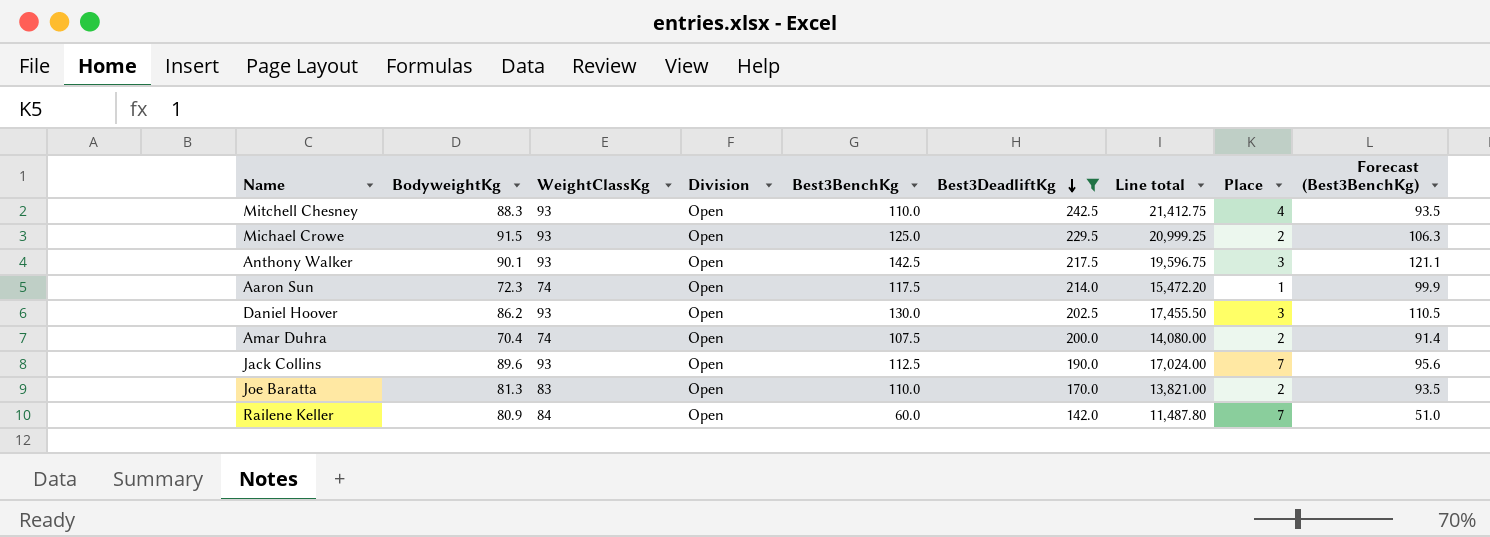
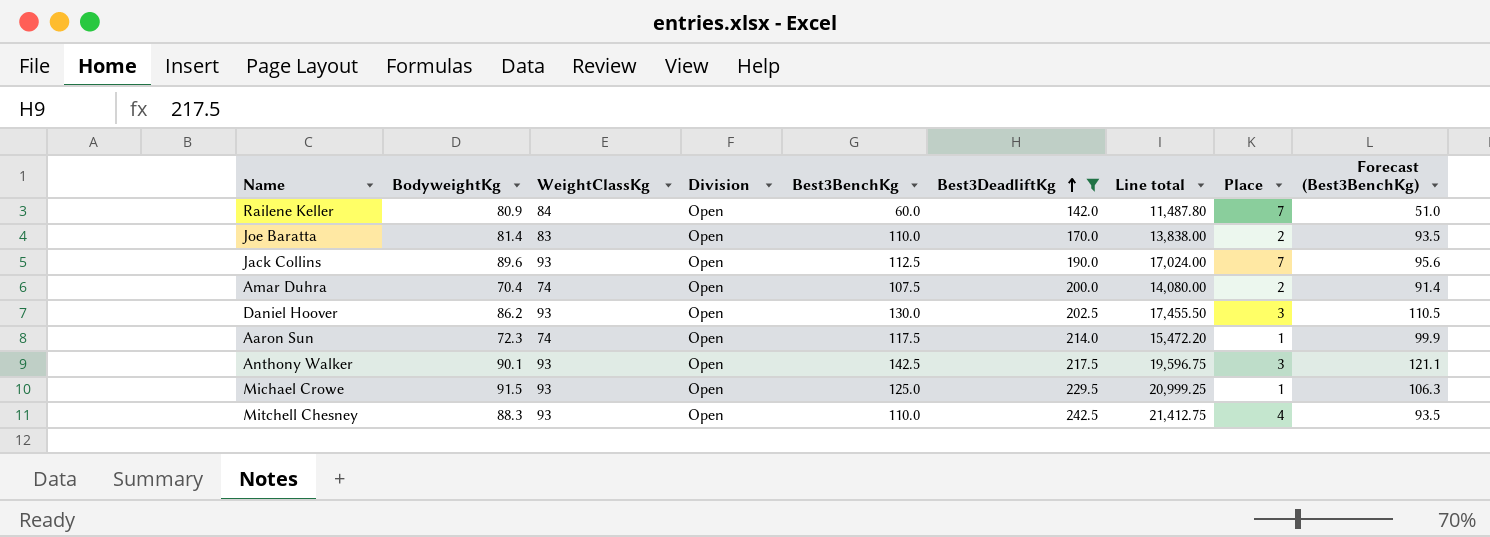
row order: Best3DeadliftKg descending -> Best3DeadliftKg ascending
Joe Baratta | BodyweightKg: 81.3 -> 81.4
Joe Baratta | Line total: 13,821.00 -> 13,838.00
Michael Crowe | Place: 2 -> 1

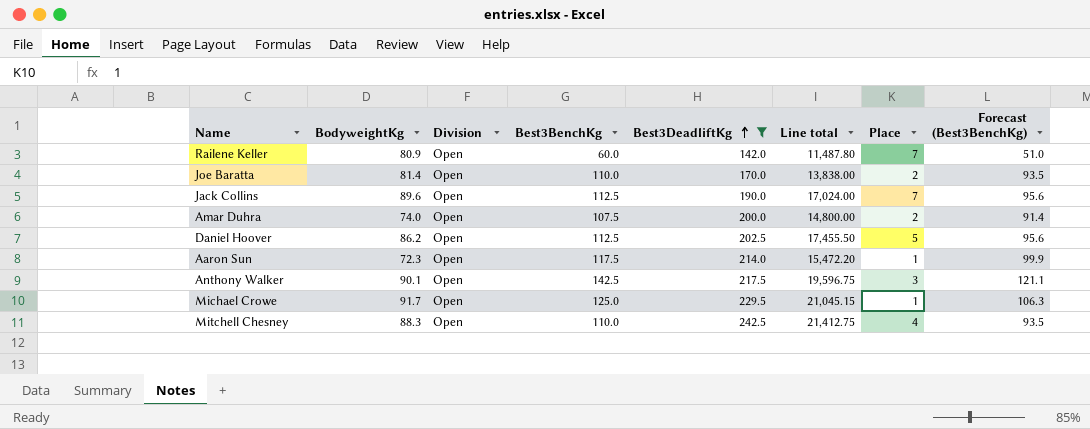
column WeightClassKg | position: 3 -> none
Amar Duhra | BodyweightKg: 70.4 -> 74.0
Amar Duhra | Line total: 14,080.00 -> 14,800.00
Daniel Hoover | Best3BenchKg: 130.0 -> 112.5
Daniel Hoover | Place: 3 -> 5
Daniel Hoover | Forecast (Best3BenchKg): 110.5 -> 95.6
Michael Crowe | BodyweightKg: 91.5 -> 91.7
Michael Crowe | Line total: 20,999.25 -> 21,045.15

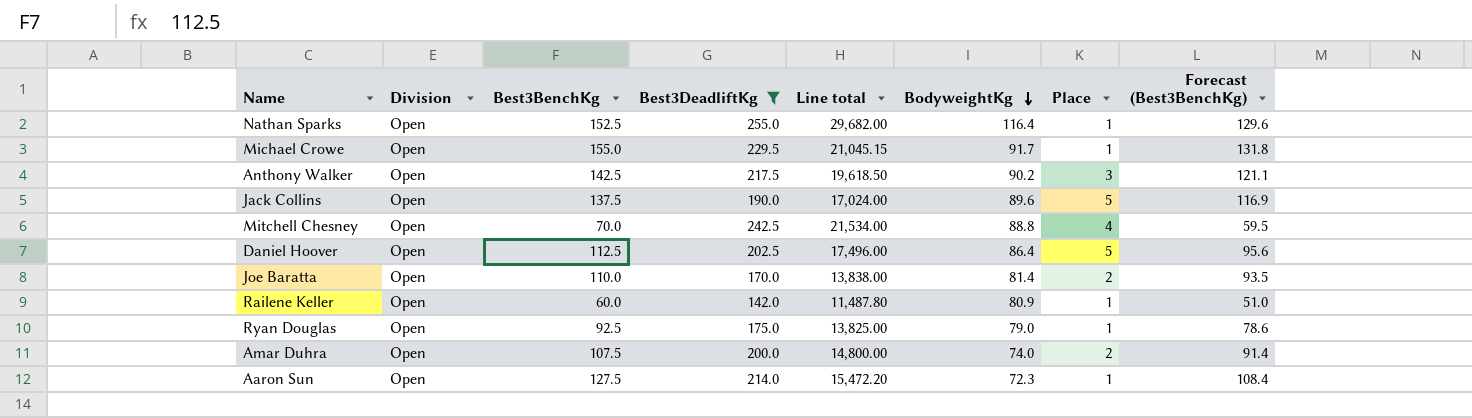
row order: Best3DeadliftKg ascending -> BodyweightKg descending
column BodyweightKg | position: 2 -> 6
row Nathan Sparks: none -> Open | 152.5 | 255.0 | 29,682.00 | 116.4 | 1 | 129.6
Michael Crowe | Best3BenchKg: 125.0 -> 155.0
Michael Crowe | Forecast (Best3BenchKg): 106.3 -> 131.8
Anthony Walker | Line total: 19,596.75 -> 19,618.50
Anthony Walker | BodyweightKg: 90.1 -> 90.2
Jack Collins | Best3BenchKg: 112.5 -> 137.5
Jack Collins | Place: 7 -> 5
Jack Collins | Forecast (Best3BenchKg): 95.6 -> 116.9
Mitchell Chesney | Best3BenchKg: 110.0 -> 70.0
Mitchell Chesney | Line total: 21,412.75 -> 21,534.00
Mitchell Chesney | BodyweightKg: 88.3 -> 88.8
Mitchell Chesney | Forecast (Best3BenchKg): 93.5 -> 59.5
Daniel Hoover | Line total: 17,455.50 -> 17,496.00
Daniel Hoover | BodyweightKg: 86.2 -> 86.4
Railene Keller | Place: 7 -> 1
row Ryan Douglas: none -> Open | 92.5 | 175.0 | 13,825.00 | 79.0 | 1 | 78.6
Aaron Sun | Best3BenchKg: 117.5 -> 127.5
Aaron Sun | Forecast (Best3BenchKg): 99.9 -> 108.4

